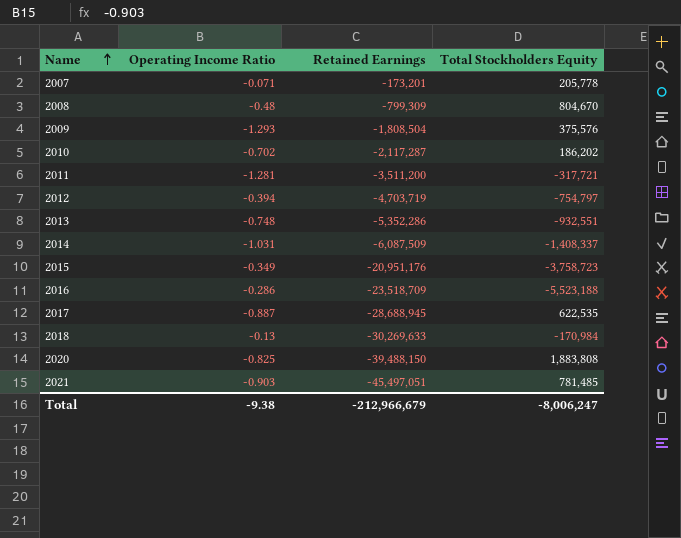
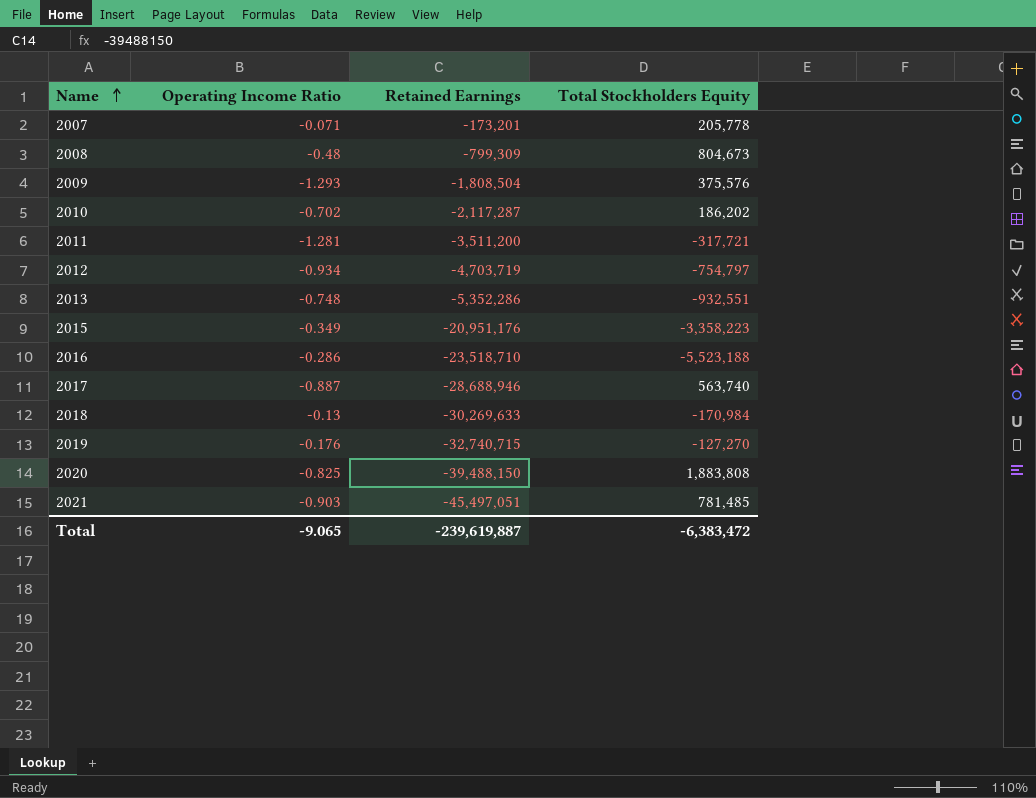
row 2014: -1.031 | -6,087,509 | -1,408,337 -> none
2008 | Total Stockholders Equity: 804,670 -> 804,673
2012 | Operating Income Ratio: -0.394 -> -0.934
2015 | Total Stockholders Equity: -3,758,723 -> -3,358,223
2016 | Retained Earnings: -23,518,709 -> -23,518,710
2017 | Retained Earnings: -28,688,945 -> -28,688,946
2017 | Total Stockholders Equity: 622,535 -> 563,740
row 2019: none -> -0.176 | -32,740,715 | -127,270
Total | Operating Income Ratio: -9.38 -> -9.065
Total | Retained Earnings: -212,966,679 -> -239,619,887
Total | Total Stockholders Equity: -8,006,247 -> -6,383,472

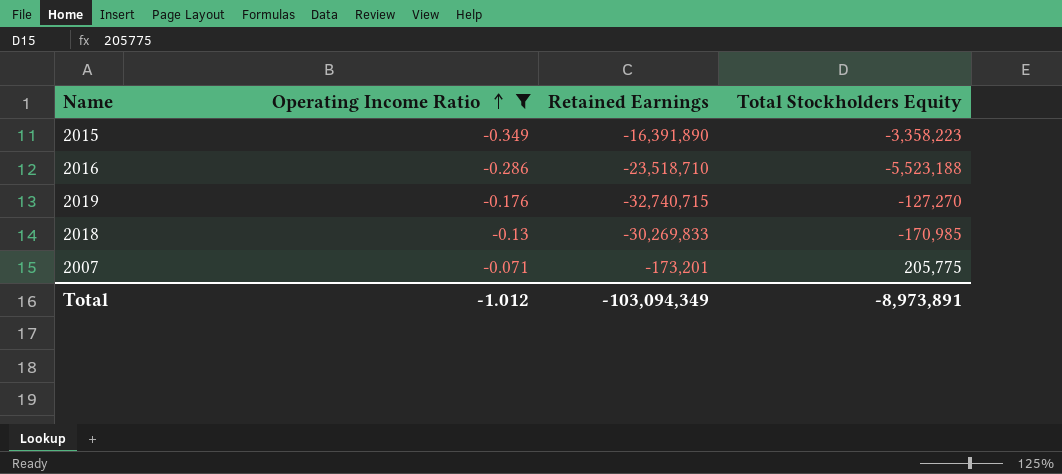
filter: none -> Operating Income Ratio >= -0.349
row order: Name ascending -> Operating Income Ratio ascending
2015 | Retained Earnings: -20,951,176 -> -16,391,890
2018 | Retained Earnings: -30,269,633 -> -30,269,833
2018 | Total Stockholders Equity: -170,984 -> -170,985
2007 | Total Stockholders Equity: 205,778 -> 205,775
Total | Operating Income Ratio: -9.065 -> -1.012
Total | Retained Earnings: -239,619,887 -> -103,094,349
Total | Total Stockholders Equity: -6,383,472 -> -8,973,891

